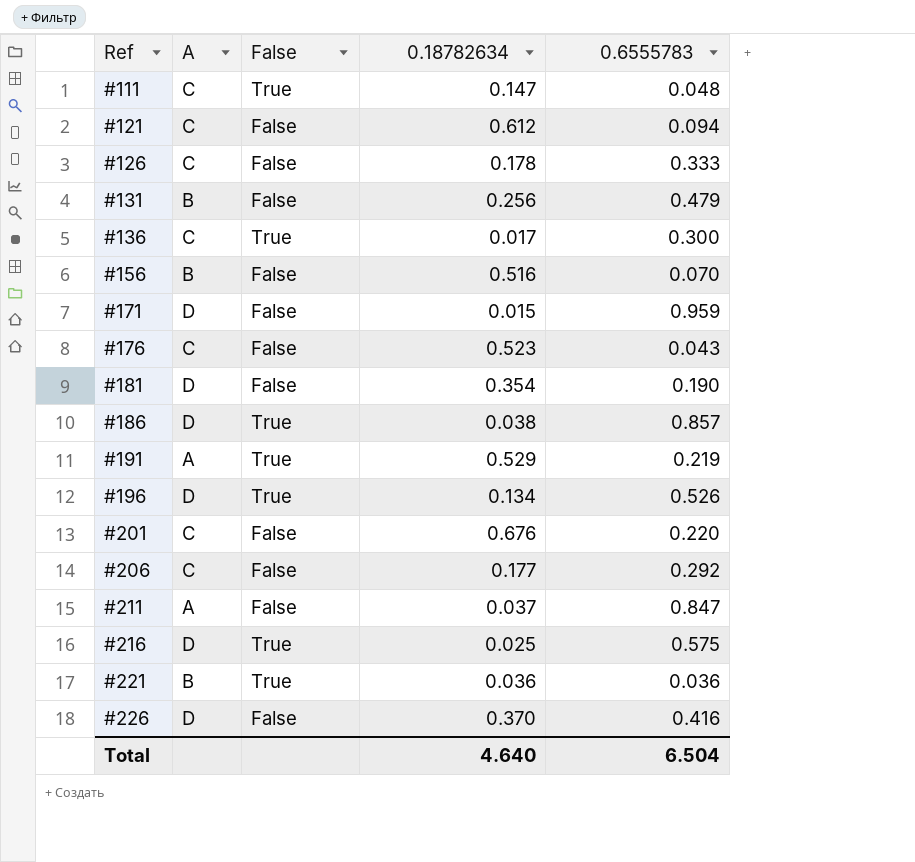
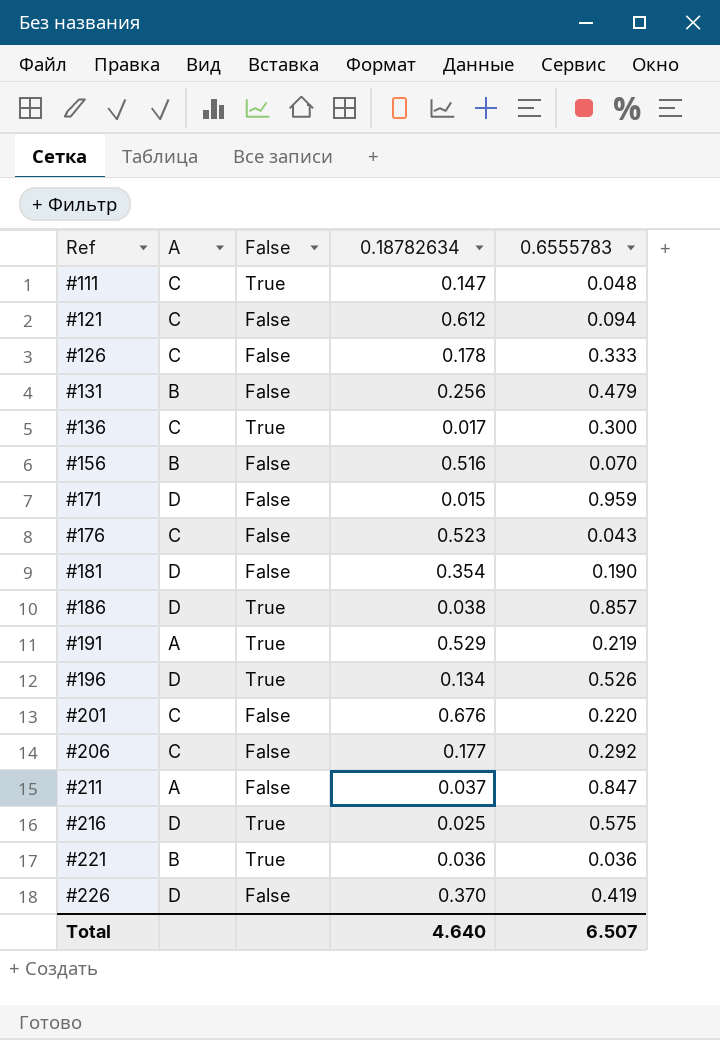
#226 | 0.6555783: 0.416 -> 0.419
Total | 0.6555783: 6.504 -> 6.507

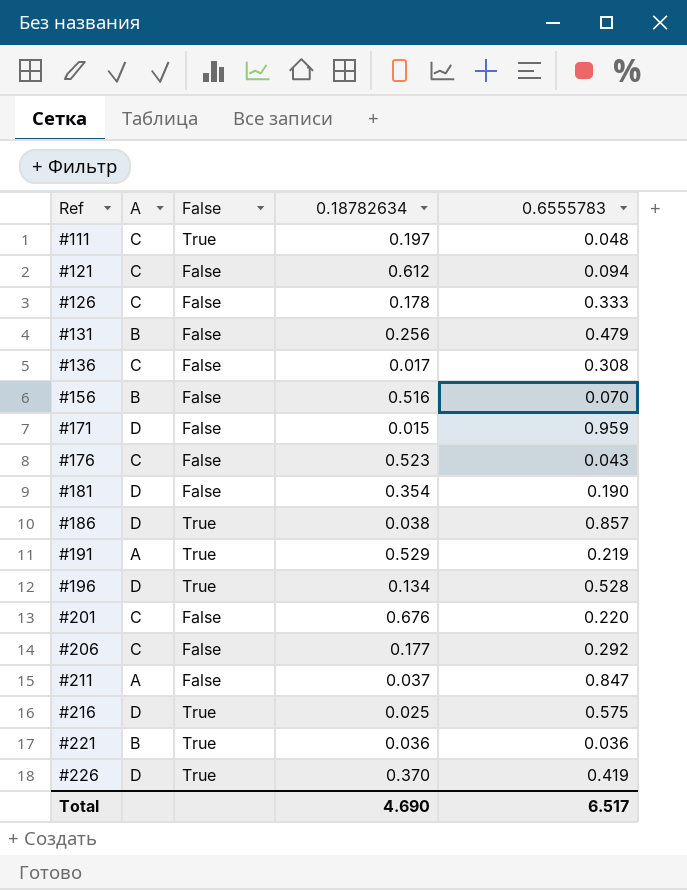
#111 | 0.18782634: 0.147 -> 0.197
#136 | False: True -> False
#136 | 0.6555783: 0.300 -> 0.308
#196 | 0.6555783: 0.526 -> 0.528
#226 | False: False -> True
Total | 0.18782634: 4.640 -> 4.690
Total | 0.6555783: 6.507 -> 6.517

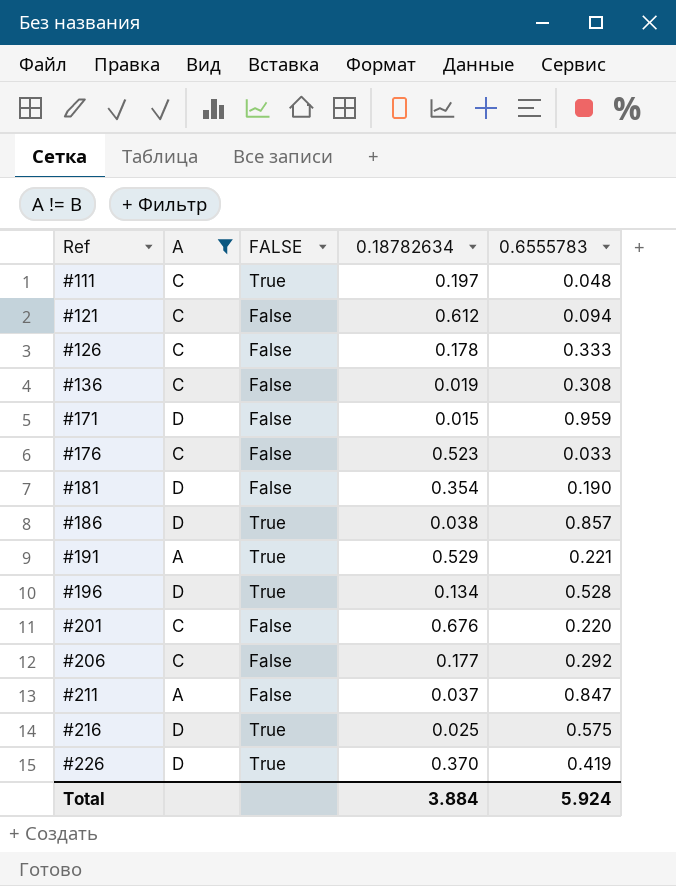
filter: none -> A != B
column name: False -> FALSE
#136 | 0.18782634: 0.017 -> 0.019
#176 | 0.6555783: 0.043 -> 0.033
#191 | 0.6555783: 0.219 -> 0.221
Total | 0.18782634: 4.690 -> 3.884
Total | 0.6555783: 6.517 -> 5.924

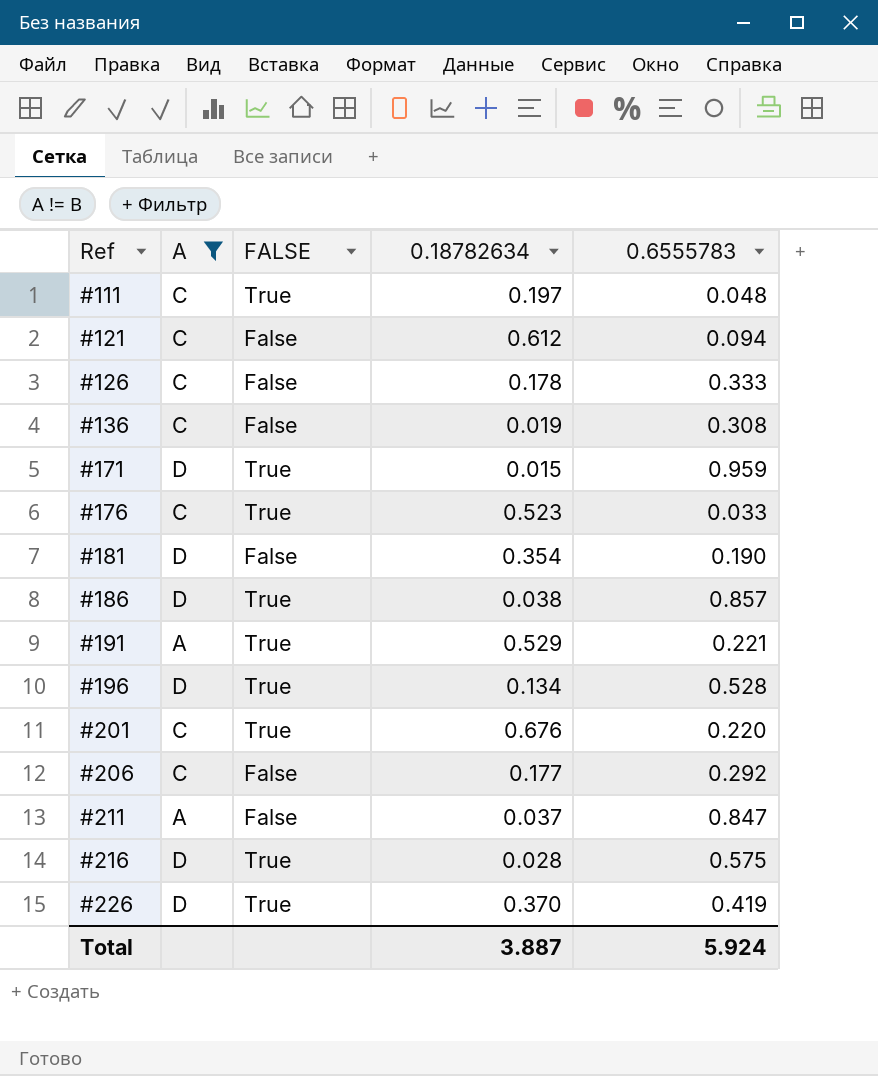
#171 | FALSE: False -> True
#176 | FALSE: False -> True
#201 | FALSE: False -> True
#216 | 0.18782634: 0.025 -> 0.028
Total | 0.18782634: 3.884 -> 3.887

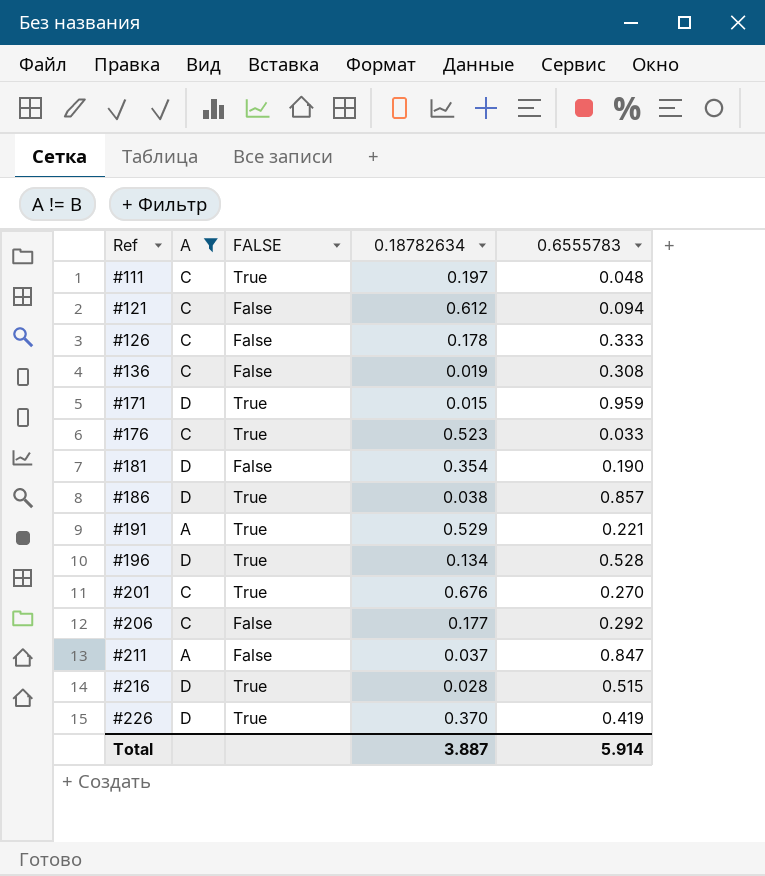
#201 | 0.6555783: 0.220 -> 0.270
#216 | 0.6555783: 0.575 -> 0.515
Total | 0.6555783: 5.924 -> 5.914

